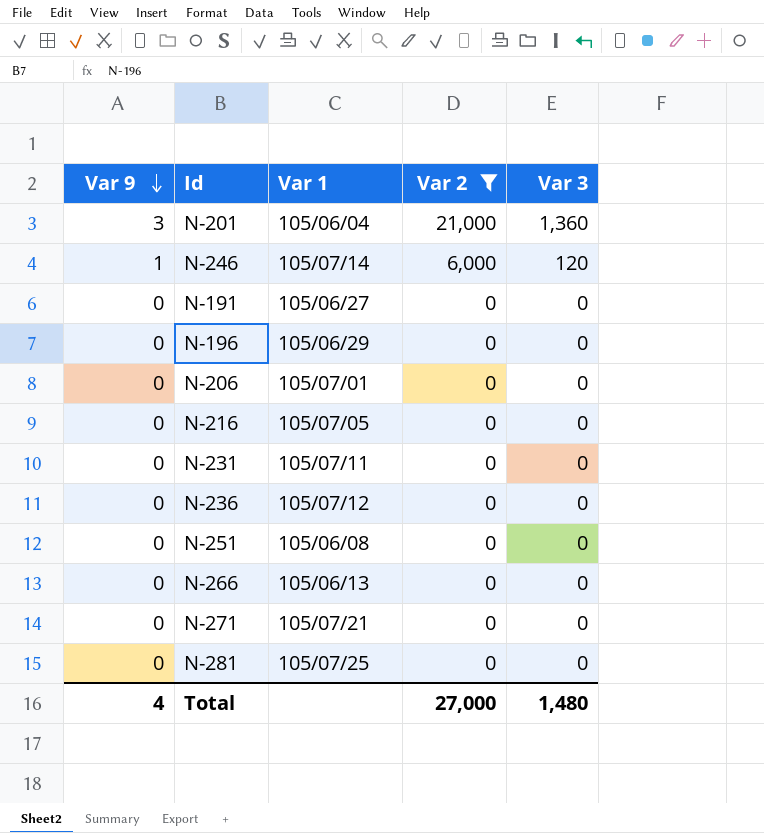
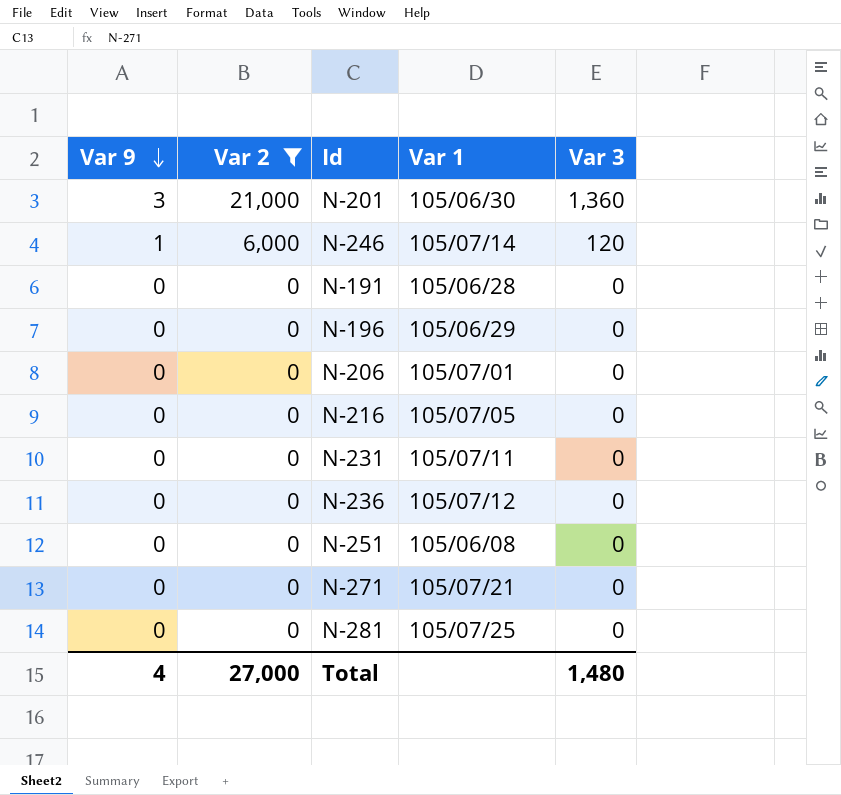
column Var 2 | position: 4 -> 2
row N-266: 0 | 105/06/13 | 0 | 0 -> none
N-201 | Var 1: 105/06/04 -> 105/06/30
N-191 | Var 1: 105/06/27 -> 105/06/28

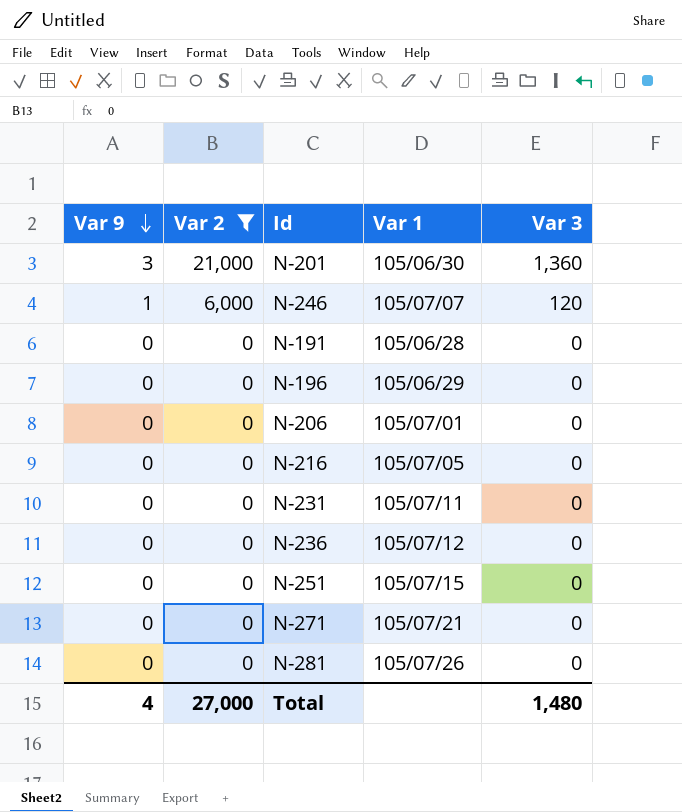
N-246 | Var 1: 105/07/14 -> 105/07/07
N-251 | Var 1: 105/06/08 -> 105/07/15
N-281 | Var 1: 105/07/25 -> 105/07/26

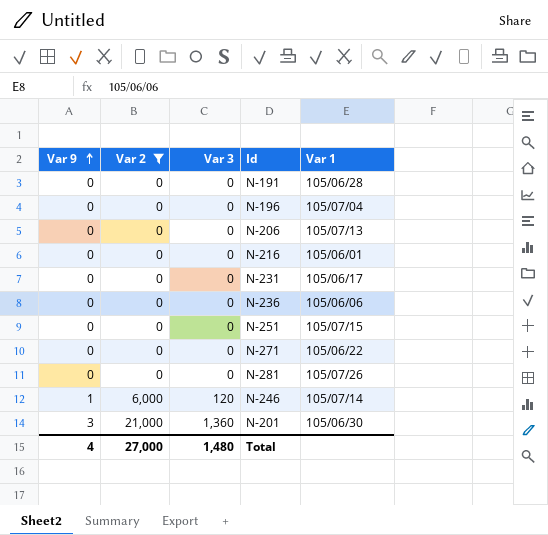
row order: Var 9 descending -> Var 9 ascending
column Var 3 | position: 5 -> 3
N-196 | Var 1: 105/06/29 -> 105/07/04
N-206 | Var 1: 105/07/01 -> 105/07/13
N-216 | Var 1: 105/07/05 -> 105/06/01
N-231 | Var 1: 105/07/11 -> 105/06/17
N-236 | Var 1: 105/07/12 -> 105/06/06
N-271 | Var 1: 105/07/21 -> 105/06/22
N-246 | Var 1: 105/07/07 -> 105/07/14

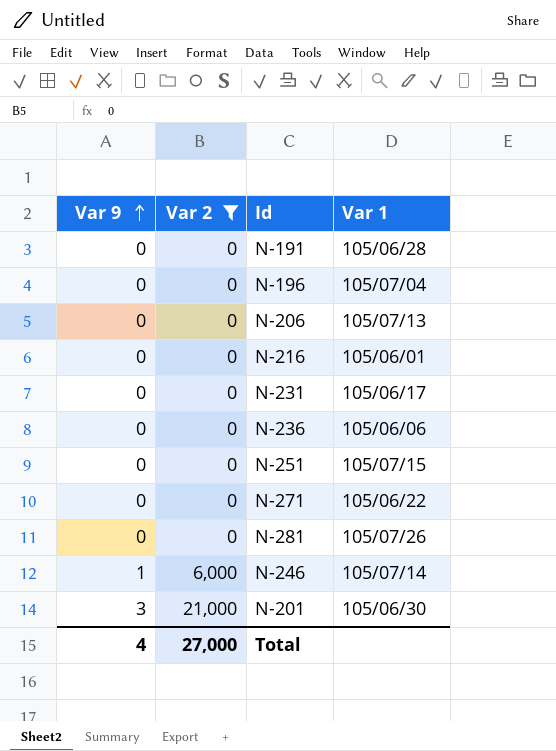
column Var 3 | position: 3 -> none

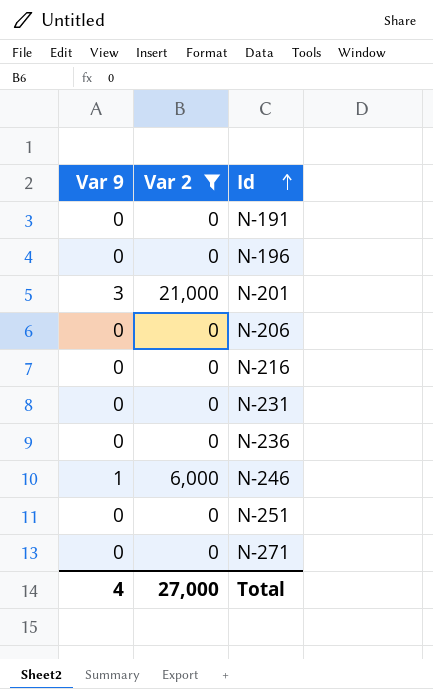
row order: Var 9 ascending -> Id ascending
column Var 1 | position: 4 -> none
row N-281: 0 | 0 | 105/07/26 -> none

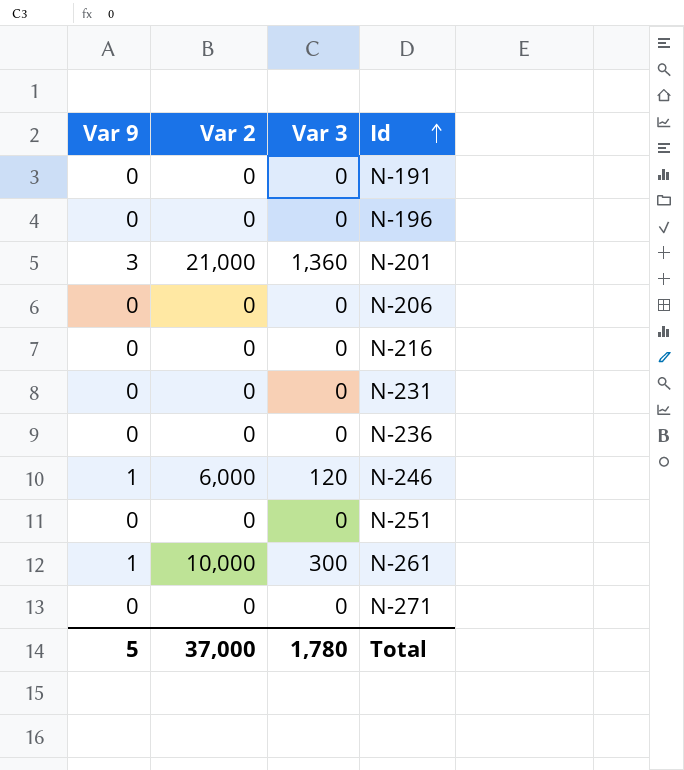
filter: Var 2 != 10,000 -> none
column Var 3 | position: none -> 3
Total | Var 9: 4 -> 5
Total | Var 2: 27,000 -> 37,000

